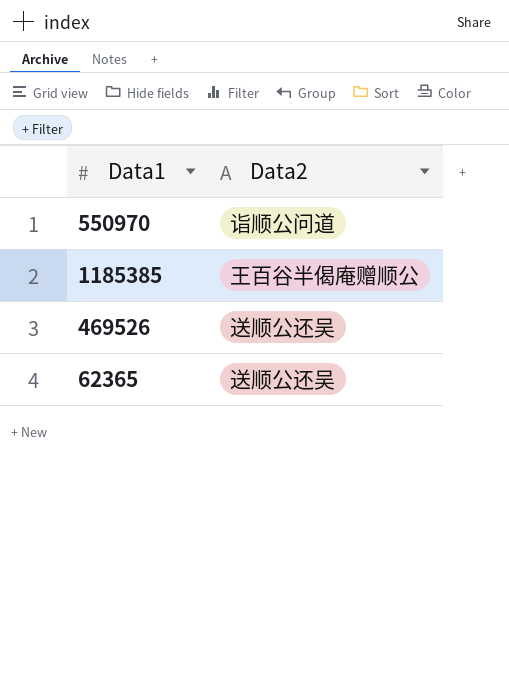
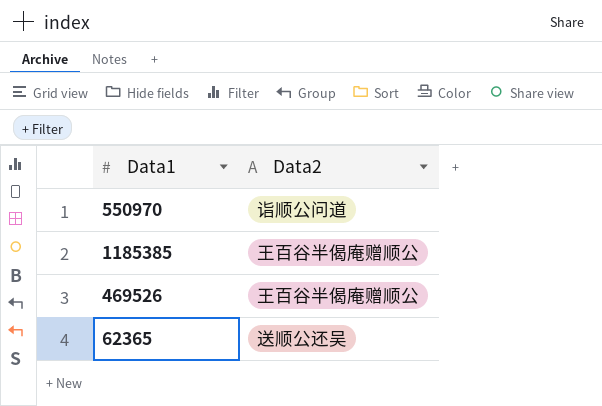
469526 | Data2: 送顺公还吴 -> 王百谷半偈庵赠顺公

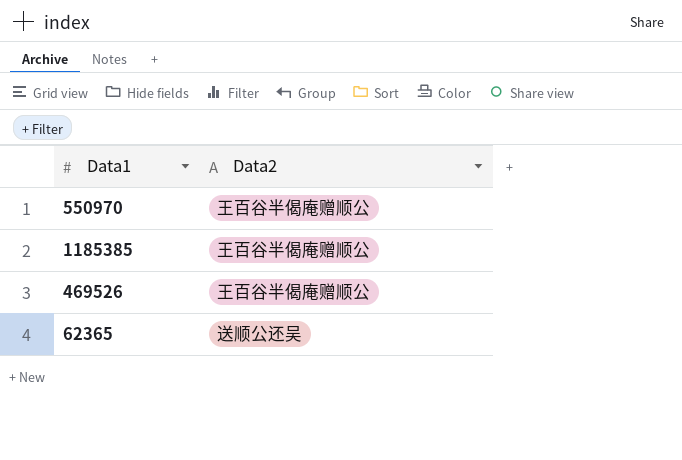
550970 | Data2: 诣顺公问道 -> 王百谷半偈庵赠顺公

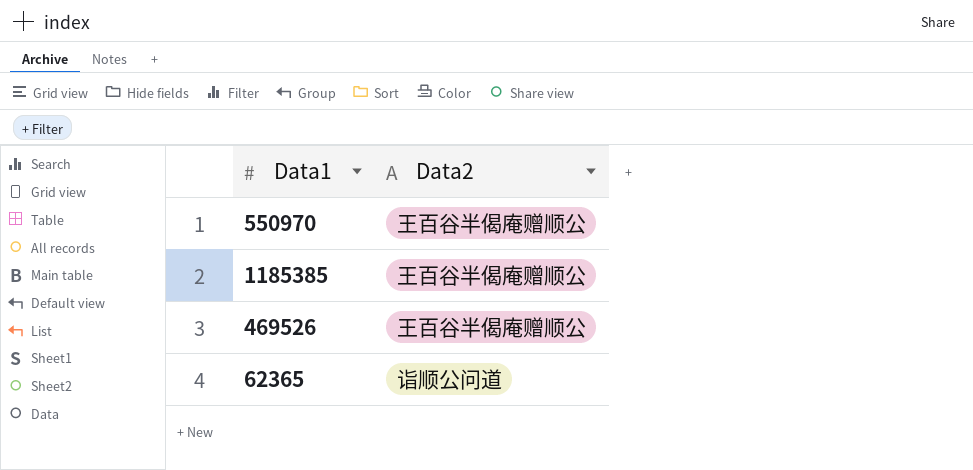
62365 | Data2: 送顺公还吴 -> 诣顺公问道

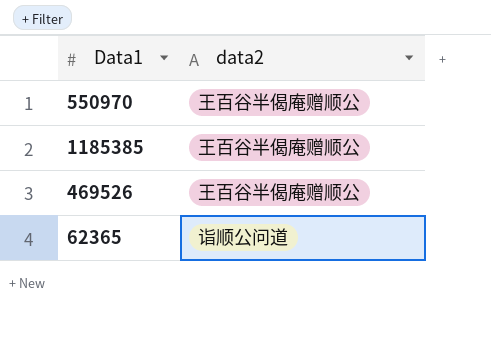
column name: Data2 -> data2

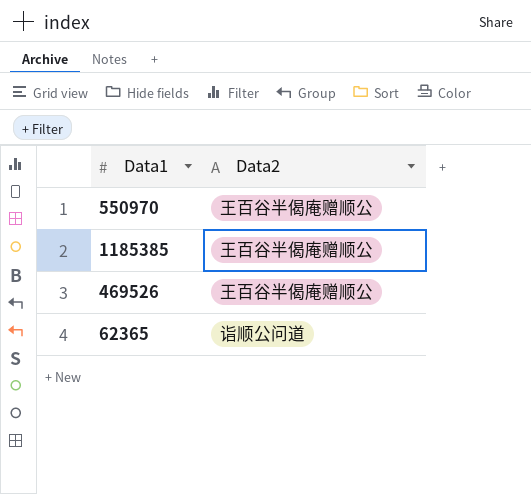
column name: data2 -> Data2

